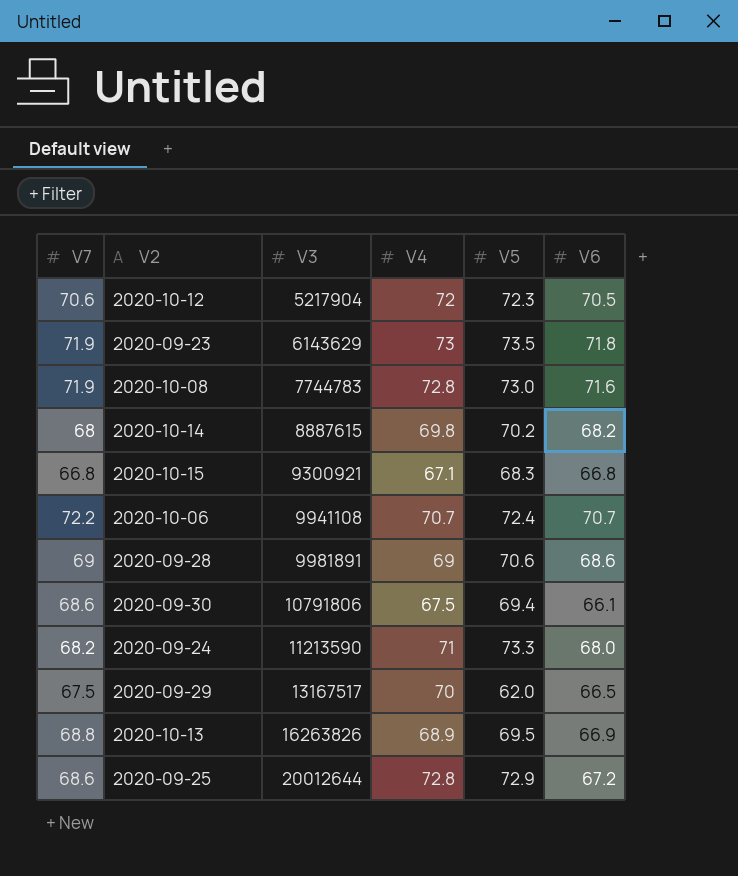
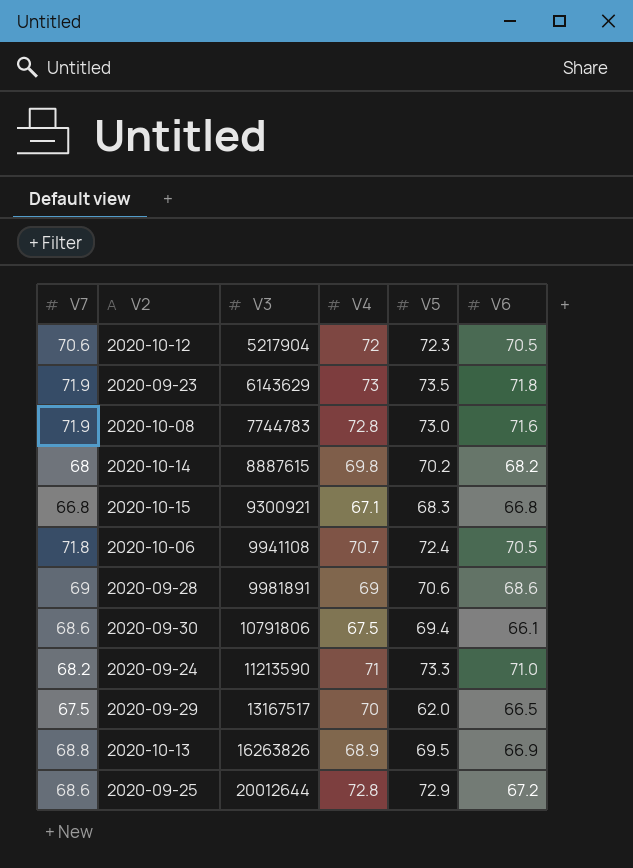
2020-10-06 | V7: 72.2 -> 71.8
2020-10-06 | V6: 70.7 -> 70.5
2020-09-24 | V6: 68.0 -> 71.0

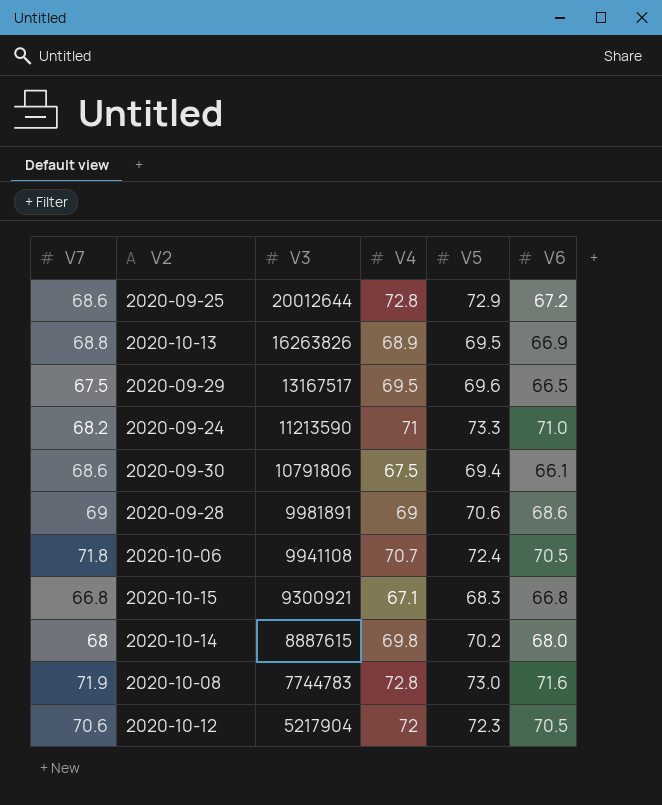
row order: V3 ascending -> V3 descending
row 2020-09-23: 71.9 | 6143629 | 73 | 73.5 | 71.8 -> none
2020-09-29 | V4: 70 -> 69.5
2020-09-29 | V5: 62.0 -> 69.6
2020-10-14 | V6: 68.2 -> 68.0

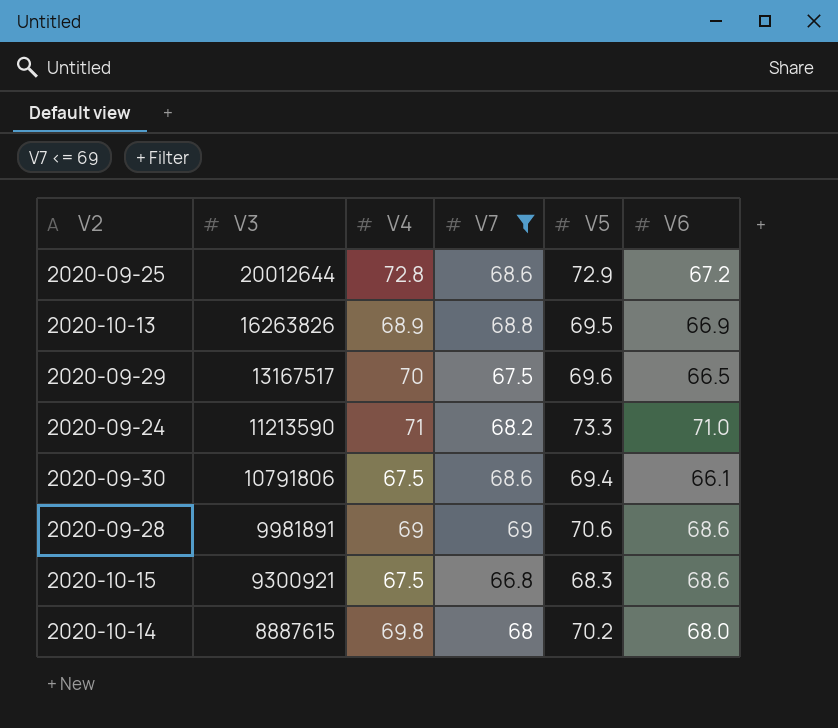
filter: none -> V7 <= 69
column V7 | position: 1 -> 4
2020-09-29 | V4: 69.5 -> 70
2020-10-15 | V4: 67.1 -> 67.5
2020-10-15 | V6: 66.8 -> 68.6

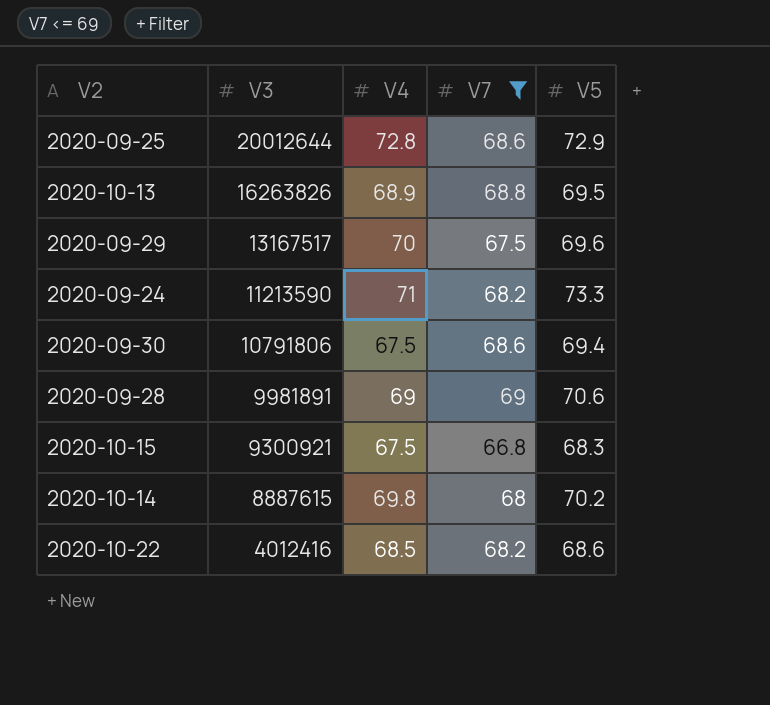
column V6 | position: 6 -> none
row 2020-10-22: none -> 4012416 | 68.5 | 68.2 | 68.6

